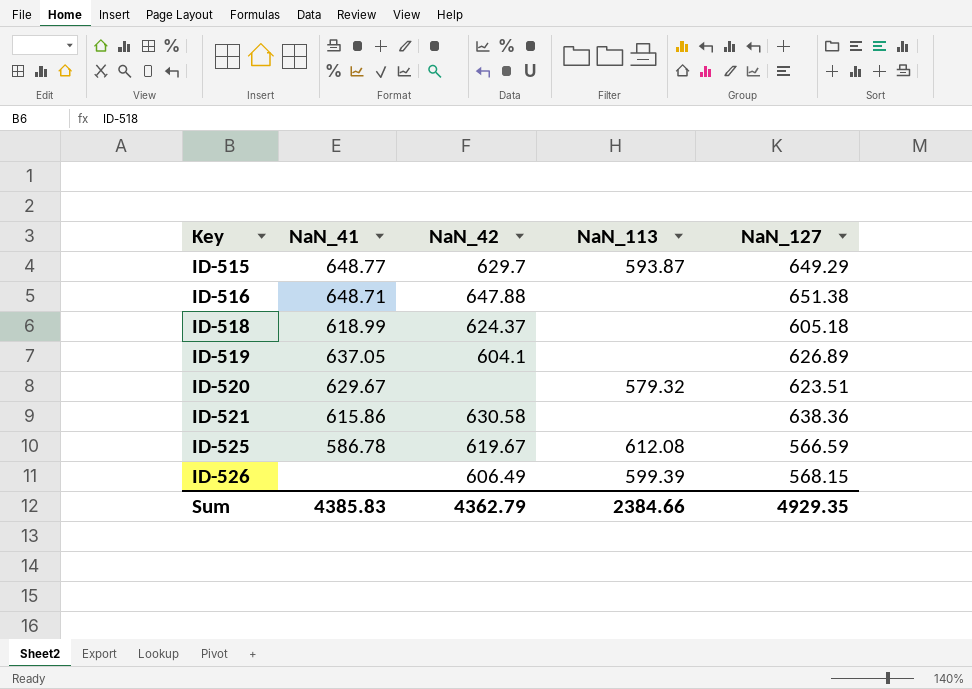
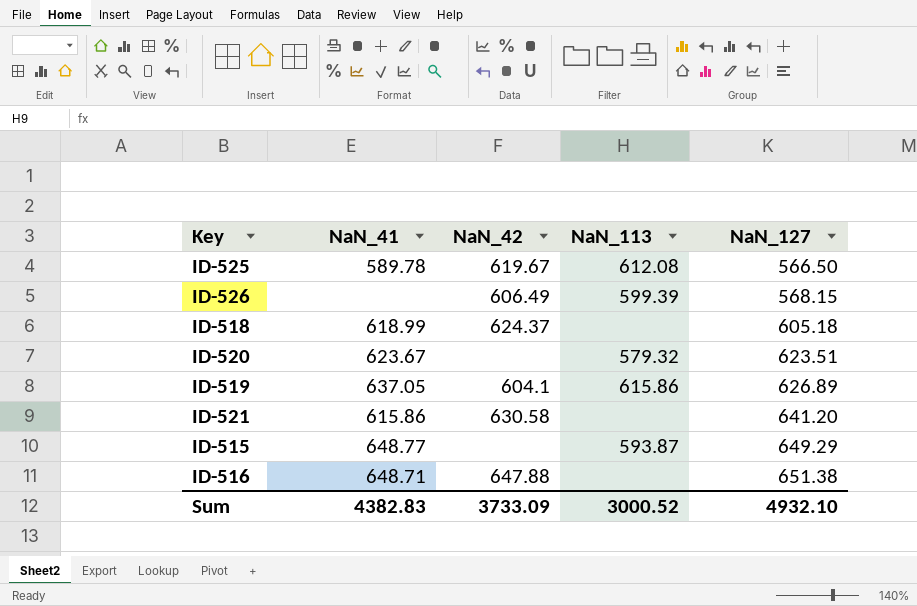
row order: Key ascending -> NaN_127 ascending
ID-525 | NaN_41: 586.78 -> 589.78
ID-525 | NaN_127: 566.59 -> 566.50
ID-520 | NaN_41: 629.67 -> 623.67
ID-519 | NaN_113: none -> 615.86
ID-521 | NaN_127: 638.36 -> 641.20
ID-515 | NaN_42: 629.7 -> none
Sum | NaN_41: 4385.83 -> 4382.83
Sum | NaN_42: 4362.79 -> 3733.09
Sum | NaN_113: 2384.66 -> 3000.52
Sum | NaN_127: 4929.35 -> 4932.10

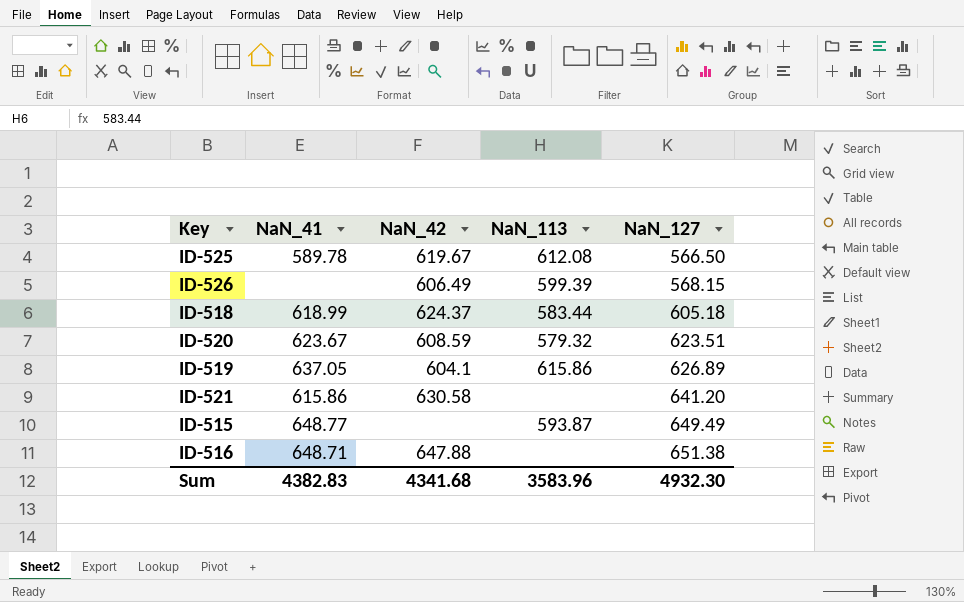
ID-518 | NaN_113: none -> 583.44
ID-520 | NaN_42: none -> 608.59
ID-515 | NaN_127: 649.29 -> 649.49
Sum | NaN_42: 3733.09 -> 4341.68
Sum | NaN_113: 3000.52 -> 3583.96
Sum | NaN_127: 4932.10 -> 4932.30

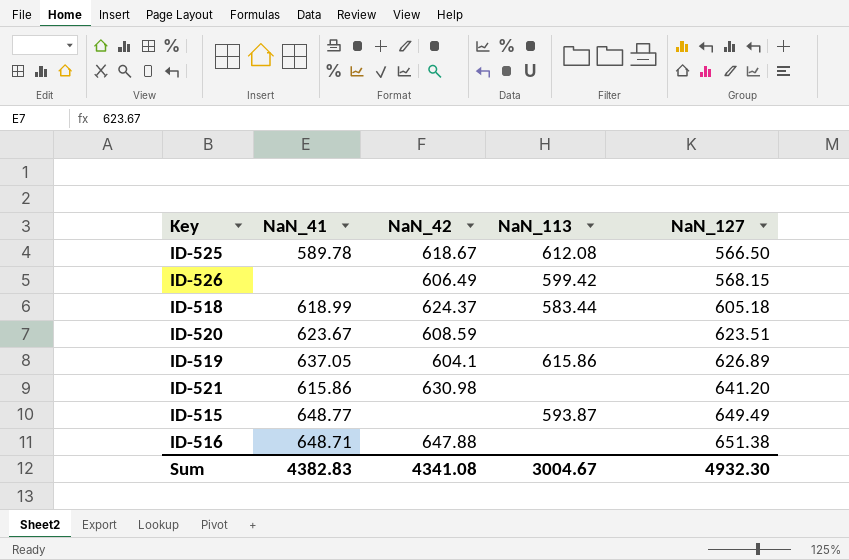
ID-525 | NaN_42: 619.67 -> 618.67
ID-526 | NaN_113: 599.39 -> 599.42
ID-520 | NaN_113: 579.32 -> none
ID-521 | NaN_42: 630.58 -> 630.98
Sum | NaN_42: 4341.68 -> 4341.08
Sum | NaN_113: 3583.96 -> 3004.67

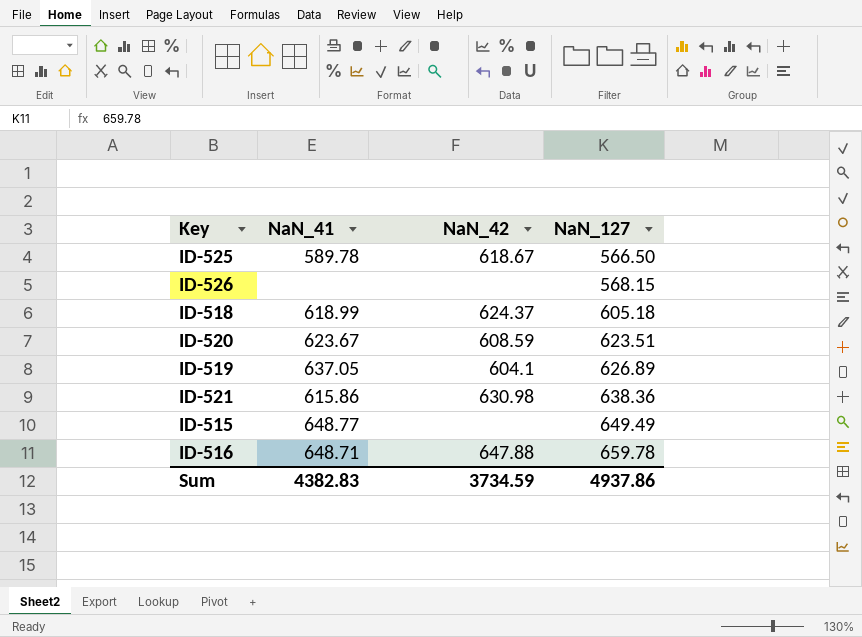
column NaN_113 | position: 4 -> none
ID-526 | NaN_42: 606.49 -> none
ID-521 | NaN_127: 641.20 -> 638.36
ID-516 | NaN_127: 651.38 -> 659.78
Sum | NaN_42: 4341.08 -> 3734.59
Sum | NaN_127: 4932.30 -> 4937.86

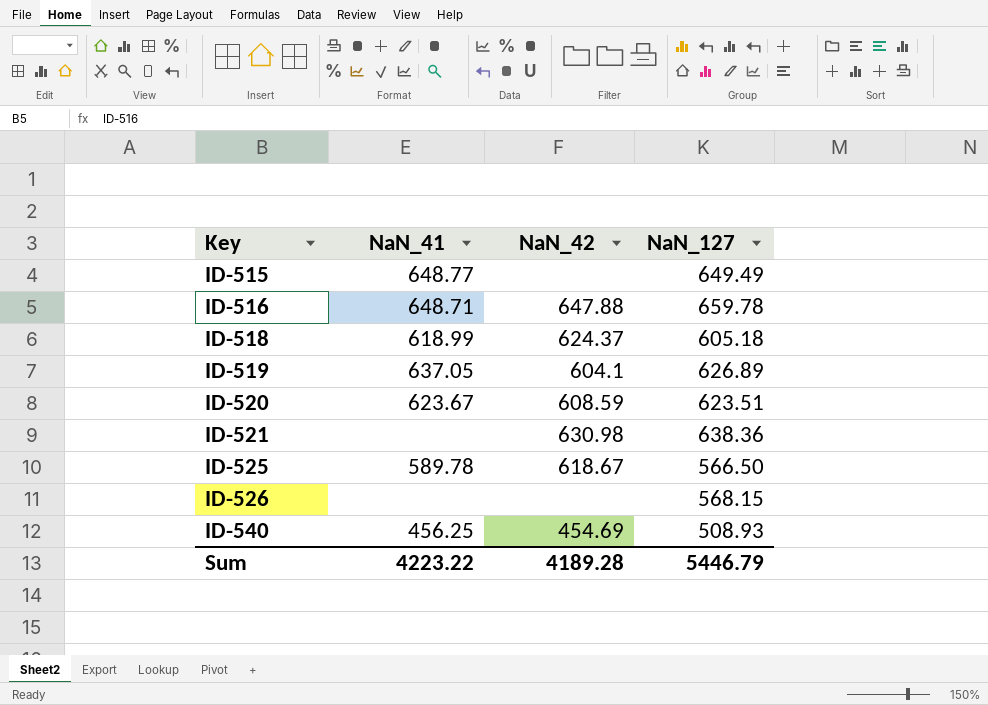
row order: NaN_127 ascending -> Key ascending
ID-521 | NaN_41: 615.86 -> none
row ID-540: none -> 456.25 | 454.69 | 508.93
Sum | NaN_41: 4382.83 -> 4223.22
Sum | NaN_42: 3734.59 -> 4189.28
Sum | NaN_127: 4937.86 -> 5446.79

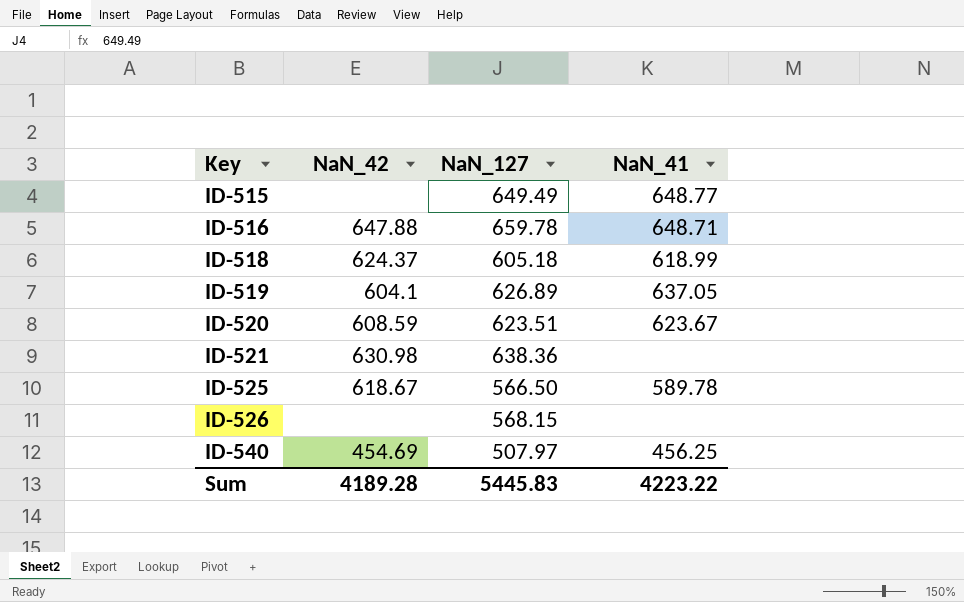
column NaN_41 | position: 2 -> 4
ID-540 | NaN_127: 508.93 -> 507.97
Sum | NaN_127: 5446.79 -> 5445.83

